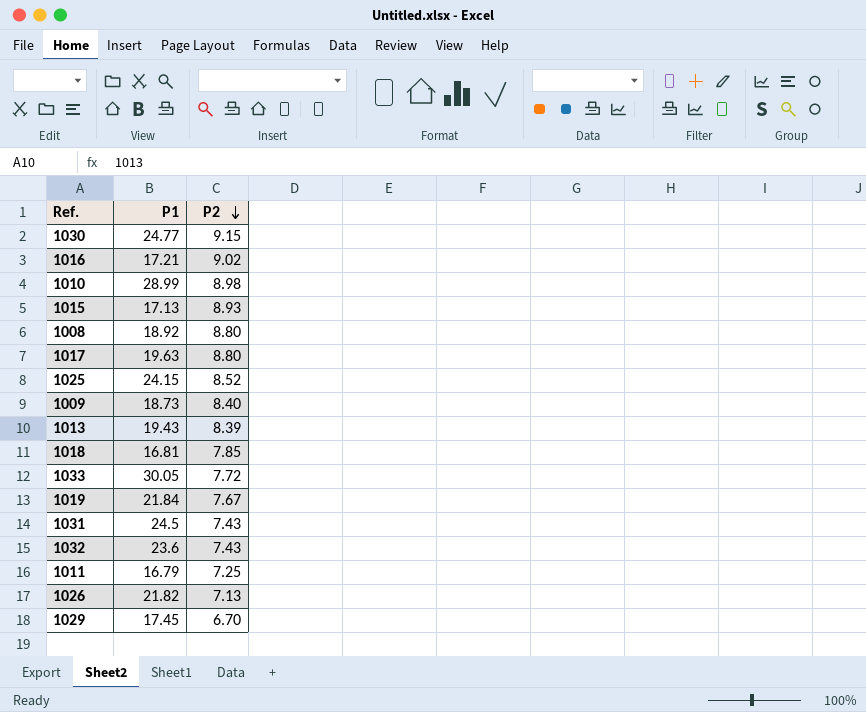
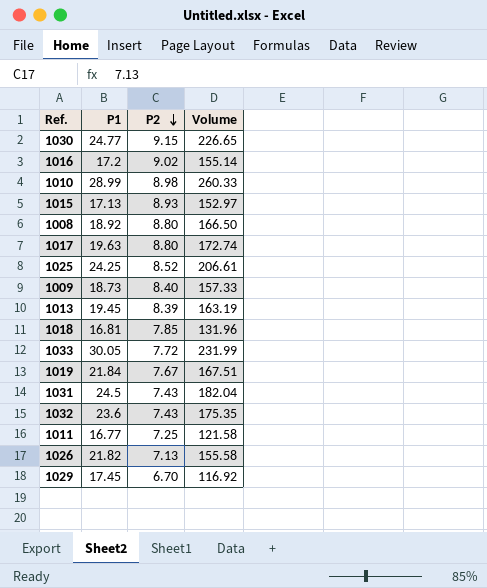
column Volume | formula: none -> [P1] * [P2]
1016 | P1: 17.21 -> 17.2
1025 | P1: 24.15 -> 24.25
1013 | P1: 19.43 -> 19.45
1011 | P1: 16.79 -> 16.77

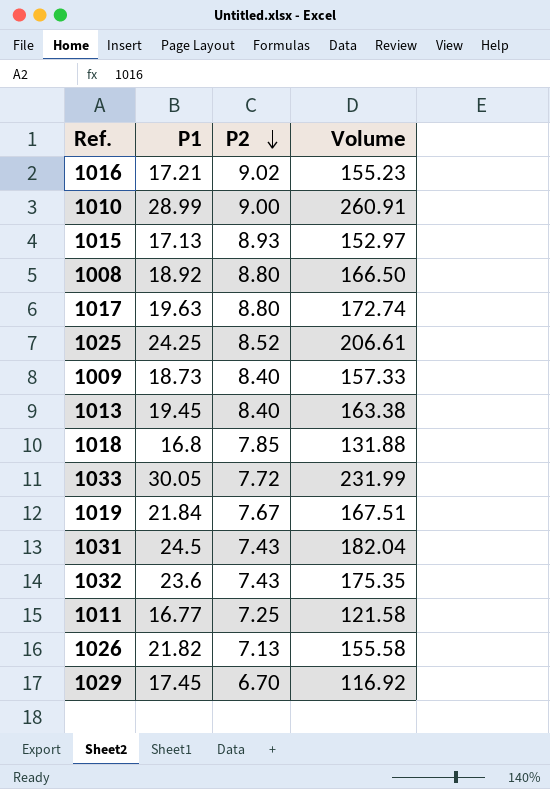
row 1030: 24.77 | 9.15 | 226.65 -> none
1016 | P1: 17.2 -> 17.21
1016 | Volume: 155.14 -> 155.23
1010 | P2: 8.98 -> 9.00
1010 | Volume: 260.33 -> 260.91
1013 | P2: 8.39 -> 8.40
1013 | Volume: 163.19 -> 163.38
1018 | P1: 16.81 -> 16.8
1018 | Volume: 131.96 -> 131.88

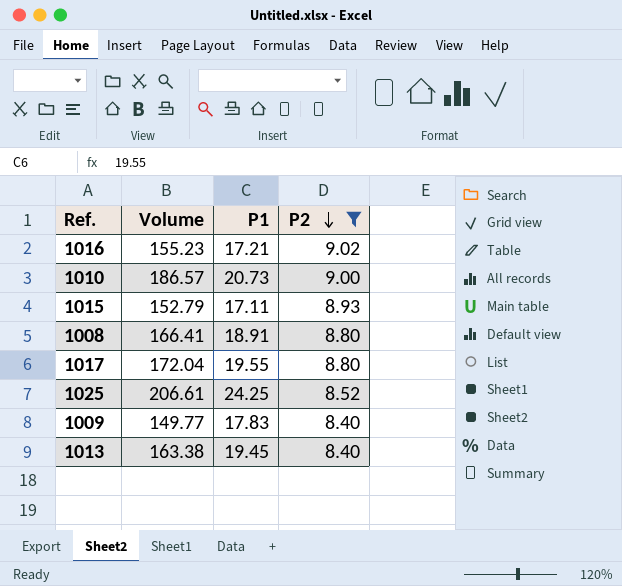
filter: none -> P2 >= 8.40
column Volume | position: 4 -> 2
1010 | Volume: 260.91 -> 186.57
1010 | P1: 28.99 -> 20.73
1015 | Volume: 152.97 -> 152.79
1015 | P1: 17.13 -> 17.11
1008 | Volume: 166.50 -> 166.41
1008 | P1: 18.92 -> 18.91
1017 | Volume: 172.74 -> 172.04
1017 | P1: 19.63 -> 19.55
1009 | Volume: 157.33 -> 149.77
1009 | P1: 18.73 -> 17.83

